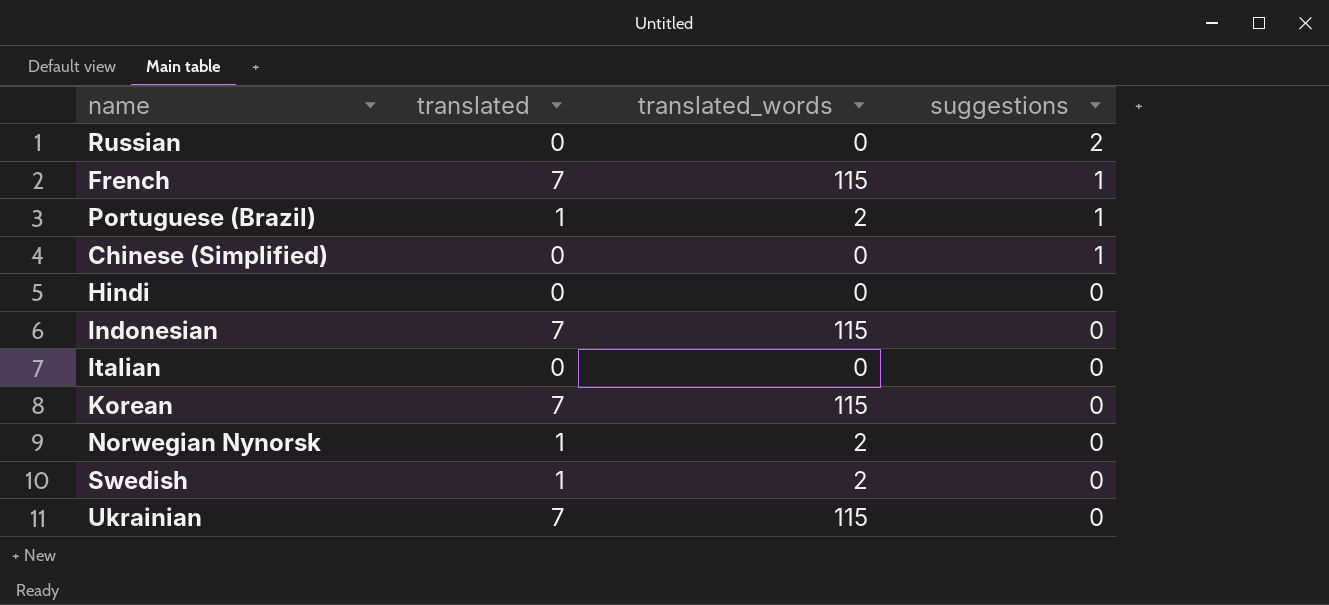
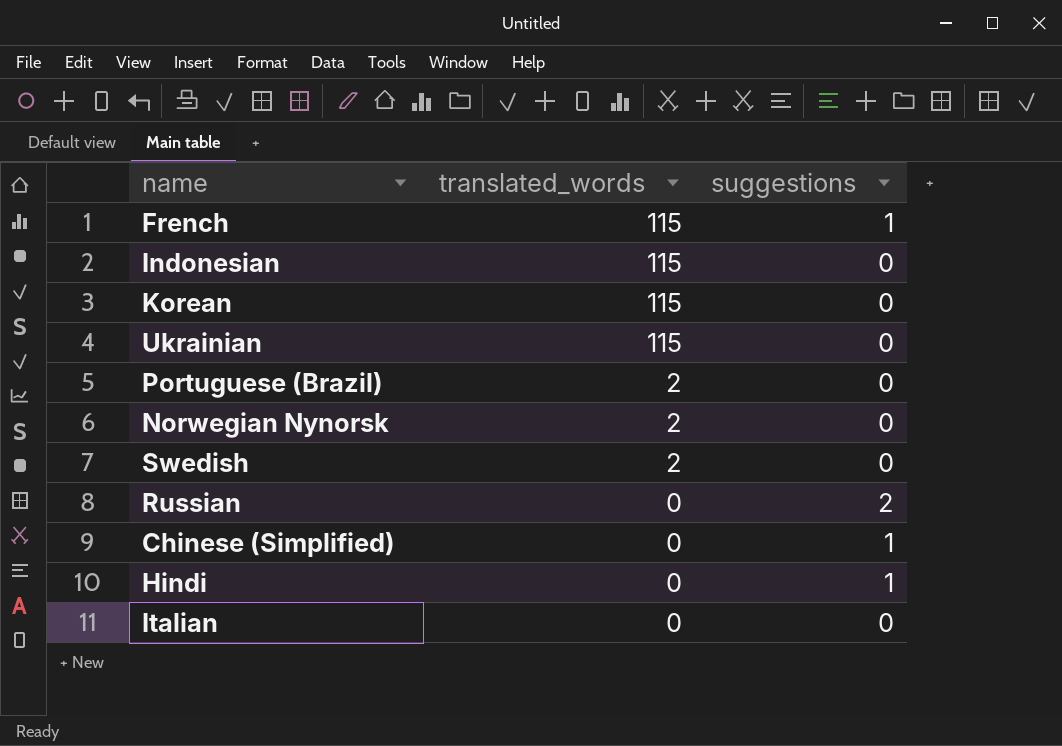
row order: suggestions descending -> translated_words descending
column translated | position: 2 -> none
Portuguese (Brazil) | suggestions: 1 -> 0
Hindi | suggestions: 0 -> 1

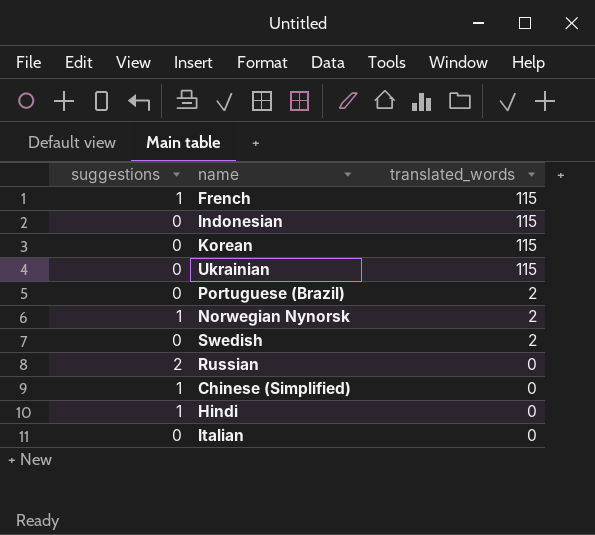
column suggestions | position: 3 -> 1
Norwegian Nynorsk | suggestions: 0 -> 1

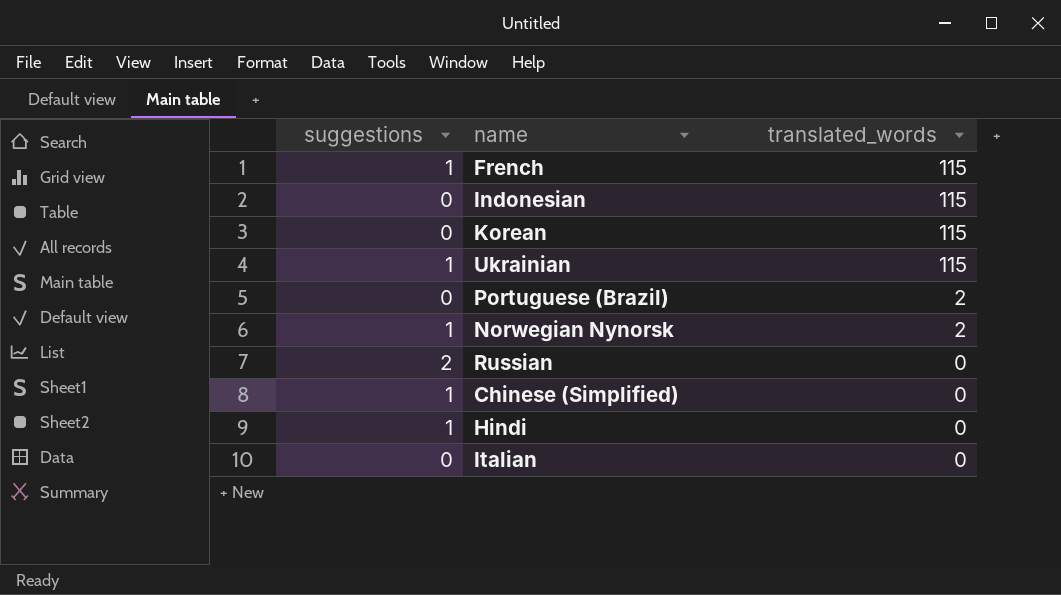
row Swedish: 0 | 2 -> none
Ukrainian | suggestions: 0 -> 1

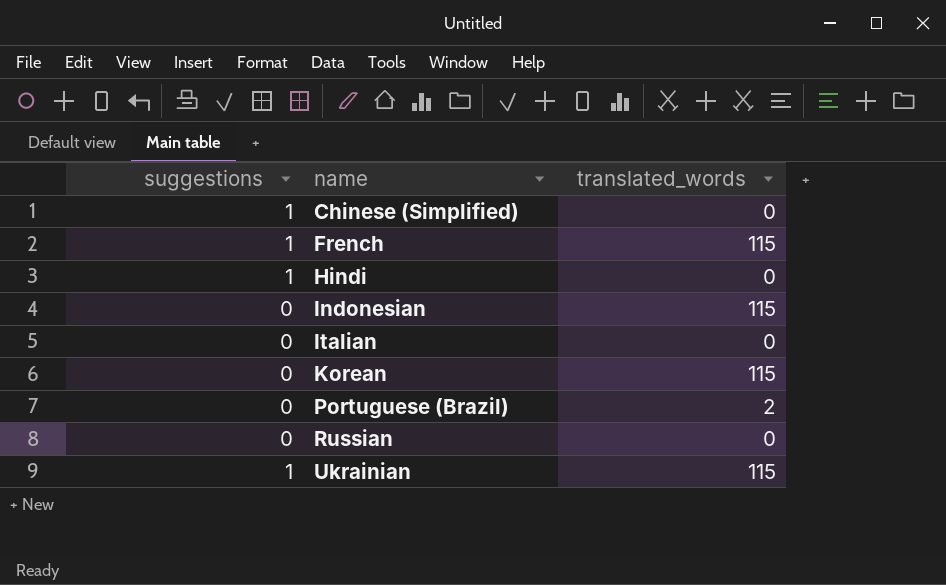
row order: translated_words descending -> name ascending
row Norwegian Nynorsk: 1 | 2 -> none
Russian | suggestions: 2 -> 0

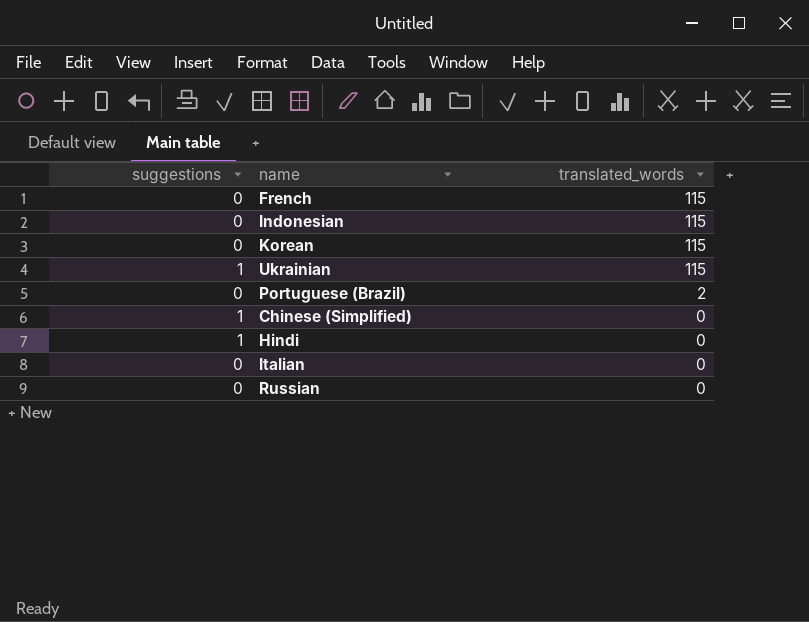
row order: name ascending -> translated_words descending
French | suggestions: 1 -> 0

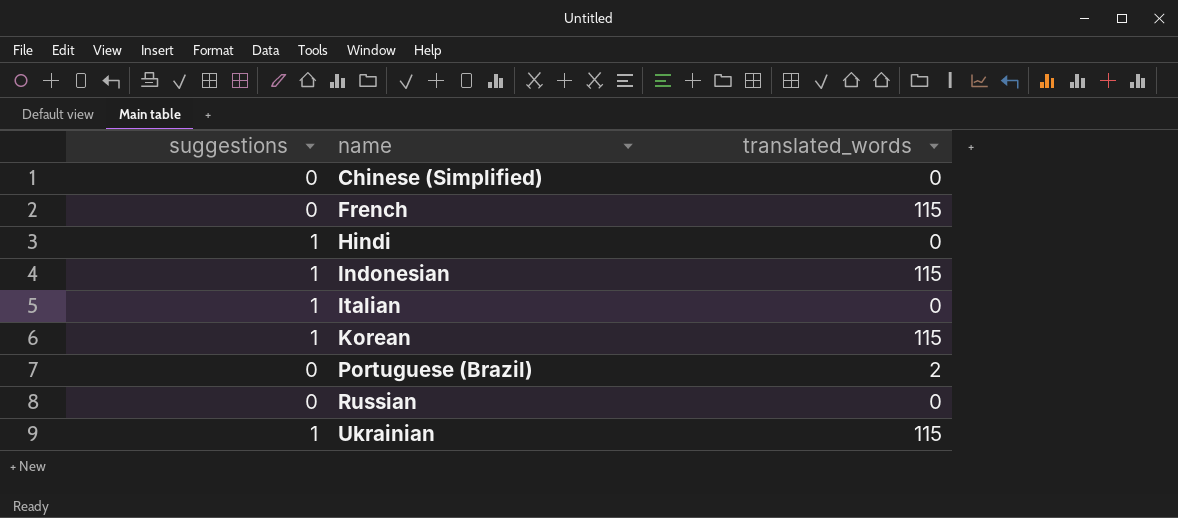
row order: translated_words descending -> name ascending
Chinese (Simplified) | suggestions: 1 -> 0
Indonesian | suggestions: 0 -> 1
Italian | suggestions: 0 -> 1
Korean | suggestions: 0 -> 1

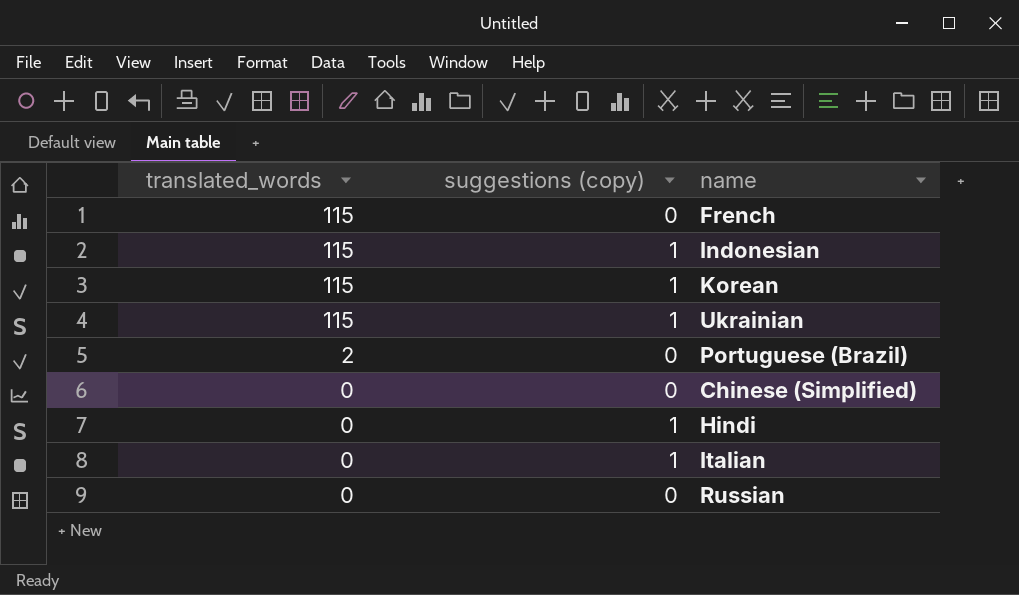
row order: name ascending -> translated_words descending
column translated_words | position: 3 -> 1
column name: suggestions -> suggestions (copy)

